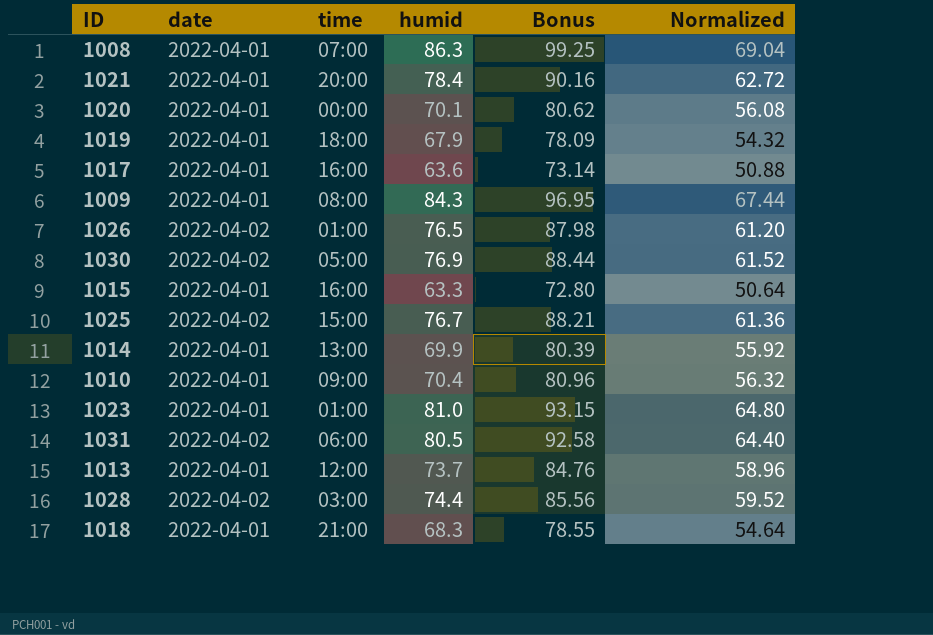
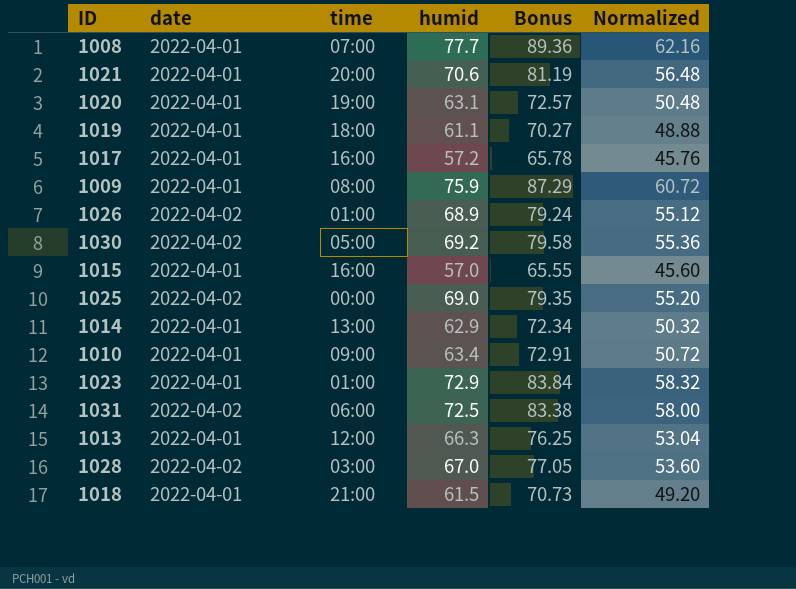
1008 | humid: 86.3 -> 77.7
1008 | Bonus: 99.25 -> 89.36
1008 | Normalized: 69.04 -> 62.16
1021 | humid: 78.4 -> 70.6
1021 | Bonus: 90.16 -> 81.19
1021 | Normalized: 62.72 -> 56.48
1020 | time: 00:00 -> 19:00
1020 | humid: 70.1 -> 63.1
1020 | Bonus: 80.62 -> 72.57
1020 | Normalized: 56.08 -> 50.48
1019 | humid: 67.9 -> 61.1
1019 | Bonus: 78.09 -> 70.27
1019 | Normalized: 54.32 -> 48.88
1017 | humid: 63.6 -> 57.2
1017 | Bonus: 73.14 -> 65.78
1017 | Normalized: 50.88 -> 45.76
1009 | humid: 84.3 -> 75.9
1009 | Bonus: 96.95 -> 87.29
1009 | Normalized: 67.44 -> 60.72
1026 | humid: 76.5 -> 68.9
1026 | Bonus: 87.98 -> 79.24
1026 | Normalized: 61.20 -> 55.12
1030 | humid: 76.9 -> 69.2
1030 | Bonus: 88.44 -> 79.58
1030 | Normalized: 61.52 -> 55.36
1015 | humid: 63.3 -> 57.0
1015 | Bonus: 72.80 -> 65.55
1015 | Normalized: 50.64 -> 45.60
1025 | time: 15:00 -> 00:00
1025 | humid: 76.7 -> 69.0
1025 | Bonus: 88.21 -> 79.35
1025 | Normalized: 61.36 -> 55.20
1014 | humid: 69.9 -> 62.9
1014 | Bonus: 80.39 -> 72.34
1014 | Normalized: 55.92 -> 50.32
1010 | humid: 70.4 -> 63.4
1010 | Bonus: 80.96 -> 72.91
1010 | Normalized: 56.32 -> 50.72
1023 | humid: 81.0 -> 72.9
1023 | Bonus: 93.15 -> 83.84
1023 | Normalized: 64.80 -> 58.32
1031 | humid: 80.5 -> 72.5
1031 | Bonus: 92.58 -> 83.38
1031 | Normalized: 64.40 -> 58.00
1013 | humid: 73.7 -> 66.3
1013 | Bonus: 84.76 -> 76.25
1013 | Normalized: 58.96 -> 53.04
1028 | humid: 74.4 -> 67.0
1028 | Bonus: 85.56 -> 77.05
1028 | Normalized: 59.52 -> 53.60
1018 | humid: 68.3 -> 61.5
1018 | Bonus: 78.55 -> 70.73
1018 | Normalized: 54.64 -> 49.20

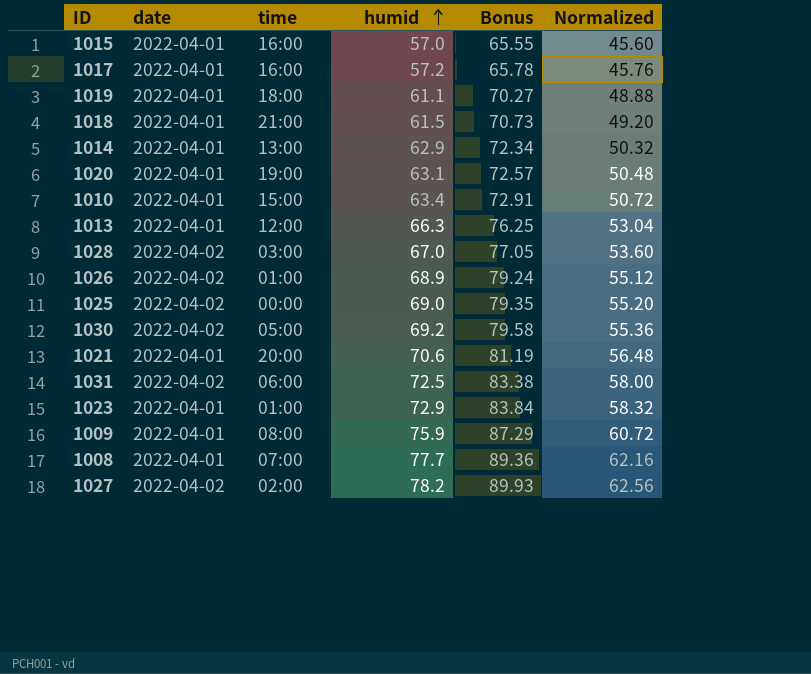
row order: none -> humid ascending
1010 | time: 09:00 -> 15:00
row 1027: none -> 2022-04-02 | 02:00 | 78.2 | 89.93 | 62.56

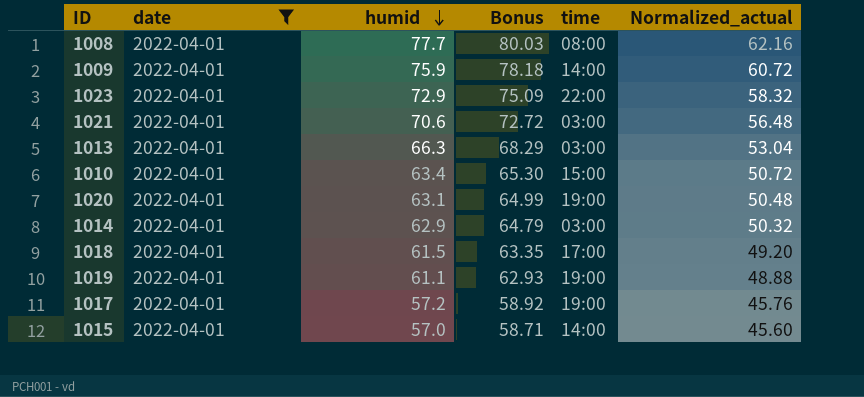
filter: none -> date = 2022-04-01
row order: humid ascending -> humid descending
column Bonus | formula: [humid] * 1.15 -> [humid] * 1.03
column time | position: 3 -> 5
column name: Normalized -> Normalized_actual
1008 | time: 07:00 -> 08:00
1009 | time: 08:00 -> 14:00
1023 | time: 01:00 -> 22:00
1021 | time: 20:00 -> 03:00
1013 | time: 12:00 -> 03:00
1014 | time: 13:00 -> 03:00
1018 | time: 21:00 -> 17:00
1019 | time: 18:00 -> 19:00
1017 | time: 16:00 -> 19:00
1015 | time: 16:00 -> 14:00

